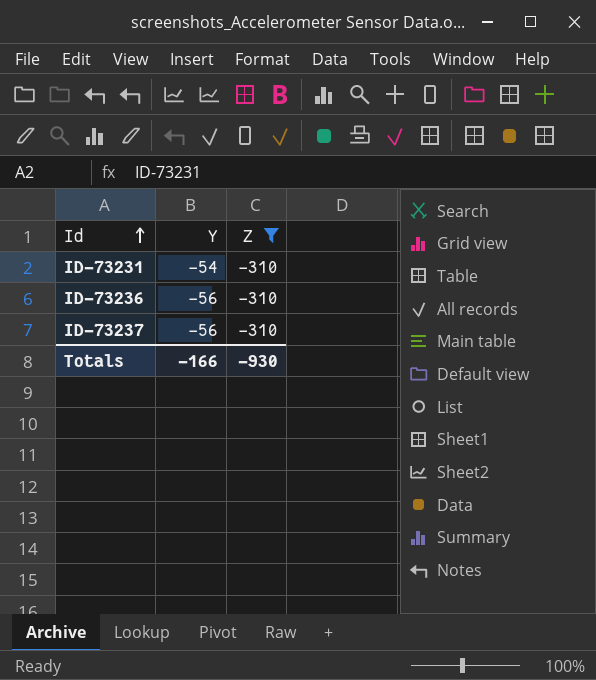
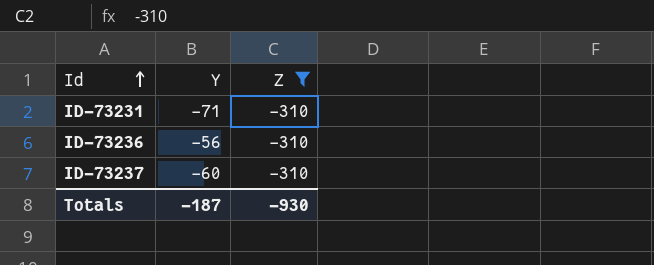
ID-73231 | Y: -54 -> -71
ID-73237 | Y: -56 -> -60
Totals | Y: -166 -> -187

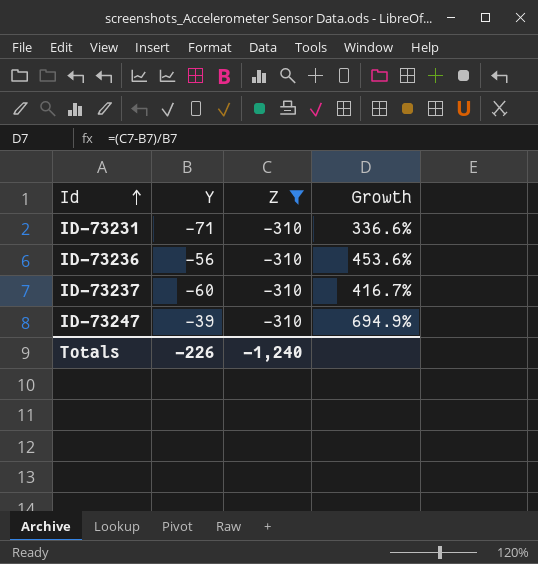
column Growth | formula: none -> ([Z] - [Y]) / [Y]
row ID-73247: none -> -39 | -310 | 694.9%
Totals | Y: -187 -> -226
Totals | Z: -930 -> -1,240

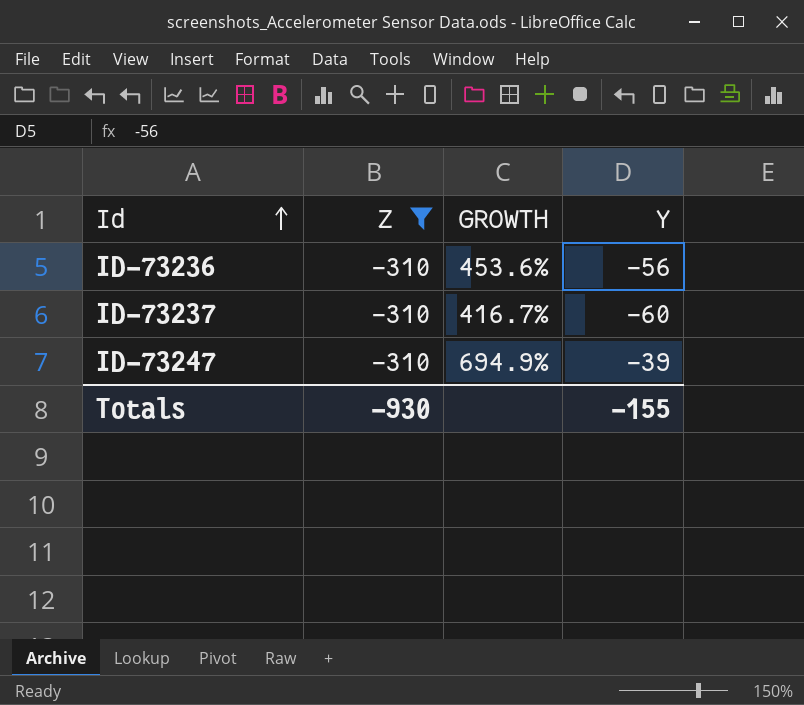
column name: Growth -> GROWTH
column Y | position: 2 -> 4
row ID-73231: -71 | -310 | 336.6% -> none
Totals | Z: -1,240 -> -930
Totals | Y: -226 -> -155

